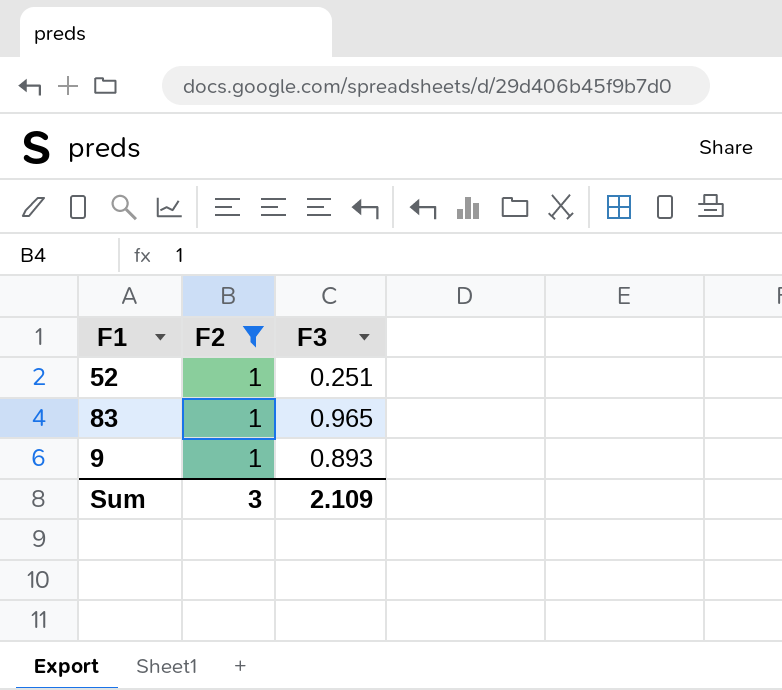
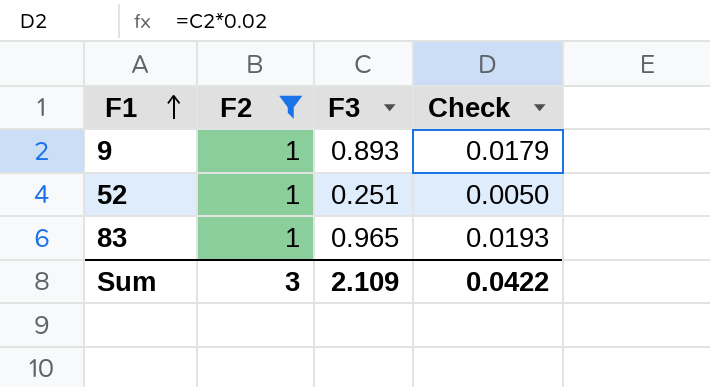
row order: none -> F1 ascending
column Check | formula: none -> [F3] * 0.02

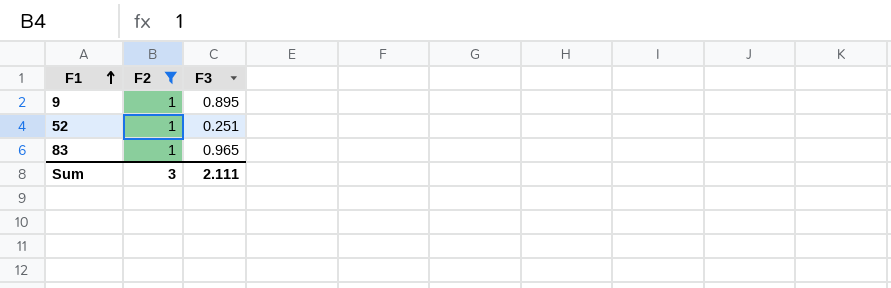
column Check | formula: [F3] * 0.02 -> none
9 | F3: 0.893 -> 0.895
Sum | F3: 2.109 -> 2.111

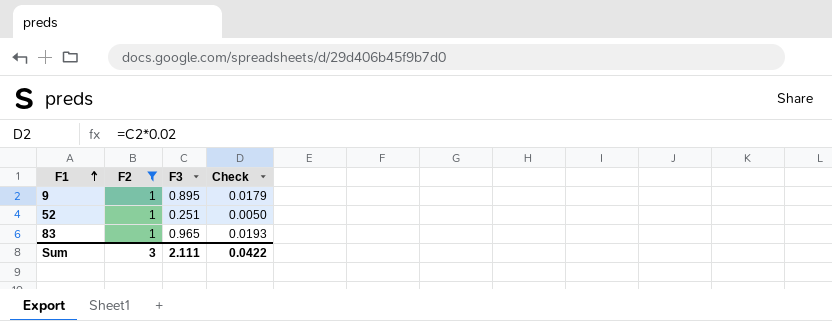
column Check | formula: none -> [F3] * 0.02

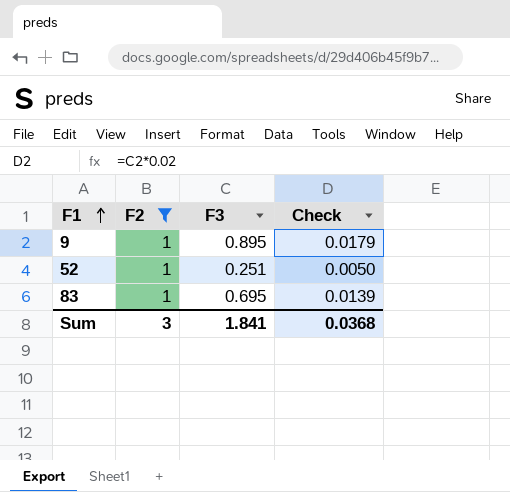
83 | F3: 0.965 -> 0.695
83 | Check: 0.0193 -> 0.0139
Sum | F3: 2.111 -> 1.841
Sum | Check: 0.0422 -> 0.0368

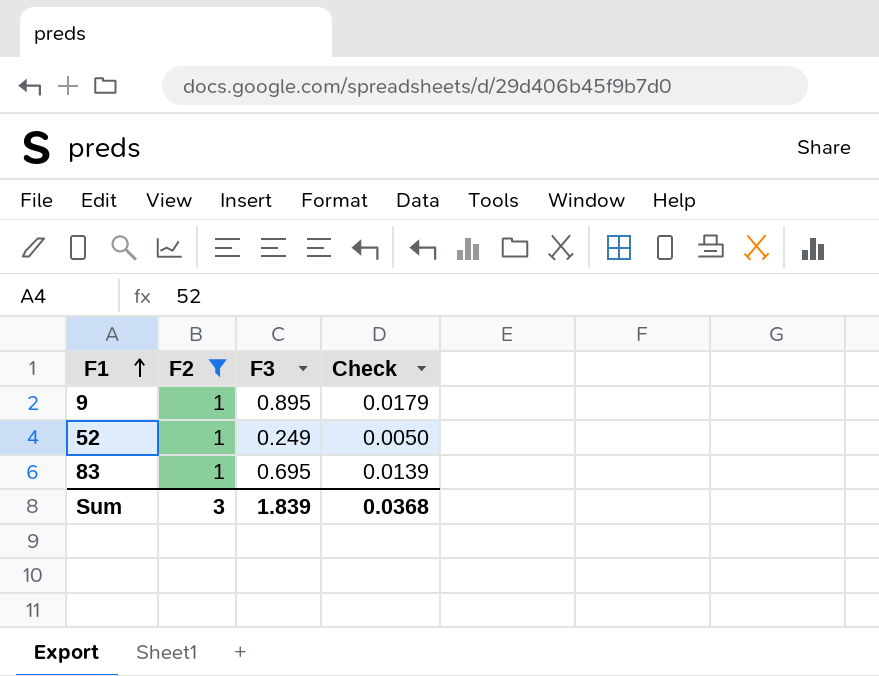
52 | F3: 0.251 -> 0.249
Sum | F3: 1.841 -> 1.839

